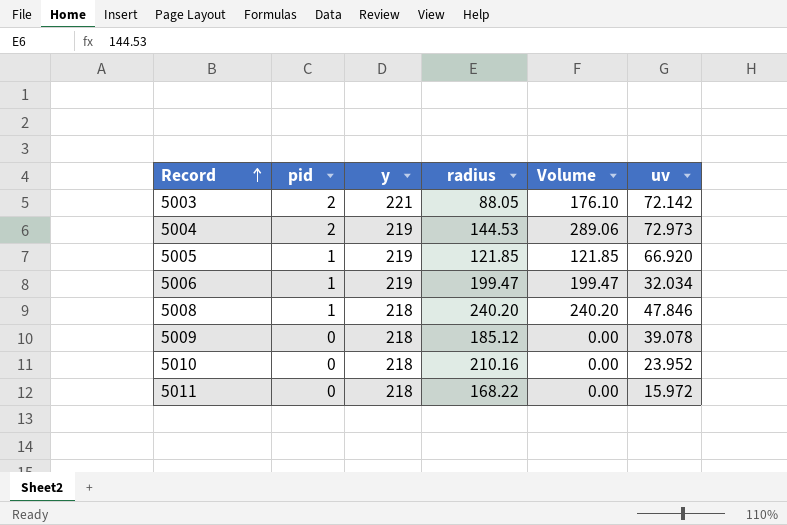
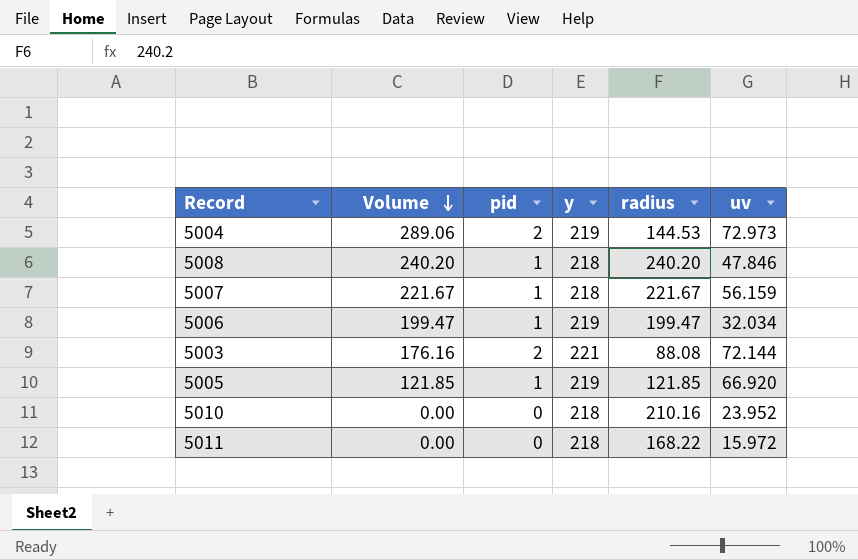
row order: Record ascending -> Volume descending
column Volume | position: 5 -> 2
row 5009: 0 | 218 | 185.12 | 0.00 | 39.078 -> none
row 5007: none -> 221.67 | 1 | 218 | 221.67 | 56.159
5003 | Volume: 176.10 -> 176.16
5003 | radius: 88.05 -> 88.08
5003 | uv: 72.142 -> 72.144

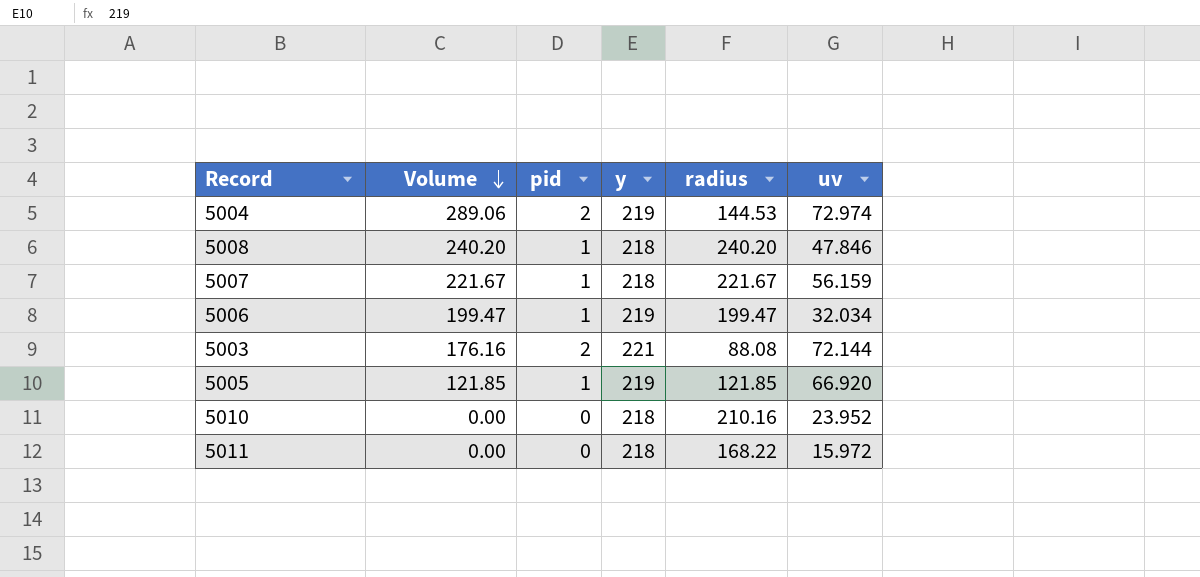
5004 | uv: 72.973 -> 72.974

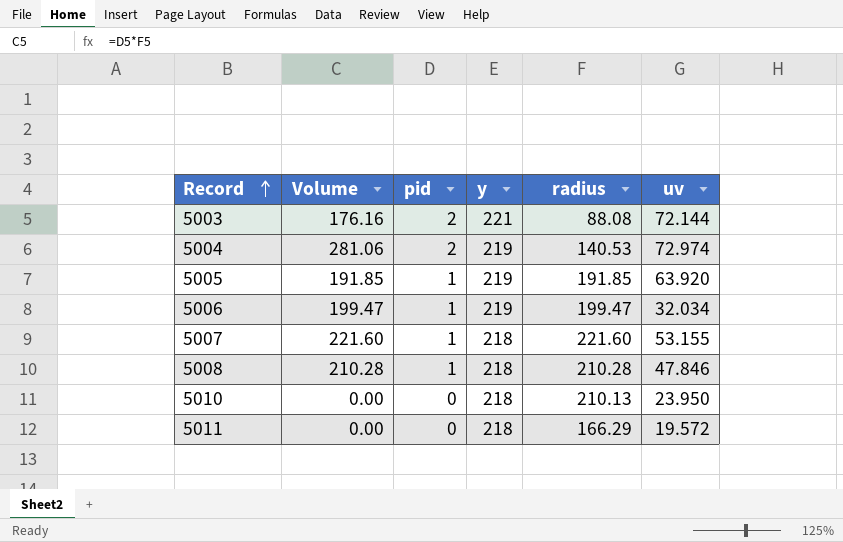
row order: Volume descending -> Record ascending
5004 | Volume: 289.06 -> 281.06
5004 | radius: 144.53 -> 140.53
5005 | Volume: 121.85 -> 191.85
5005 | radius: 121.85 -> 191.85
5005 | uv: 66.920 -> 63.920
5007 | Volume: 221.67 -> 221.60
5007 | radius: 221.67 -> 221.60
5007 | uv: 56.159 -> 53.155
5008 | Volume: 240.20 -> 210.28
5008 | radius: 240.20 -> 210.28
5010 | radius: 210.16 -> 210.13
5010 | uv: 23.952 -> 23.950
5011 | radius: 168.22 -> 166.29
5011 | uv: 15.972 -> 19.572

